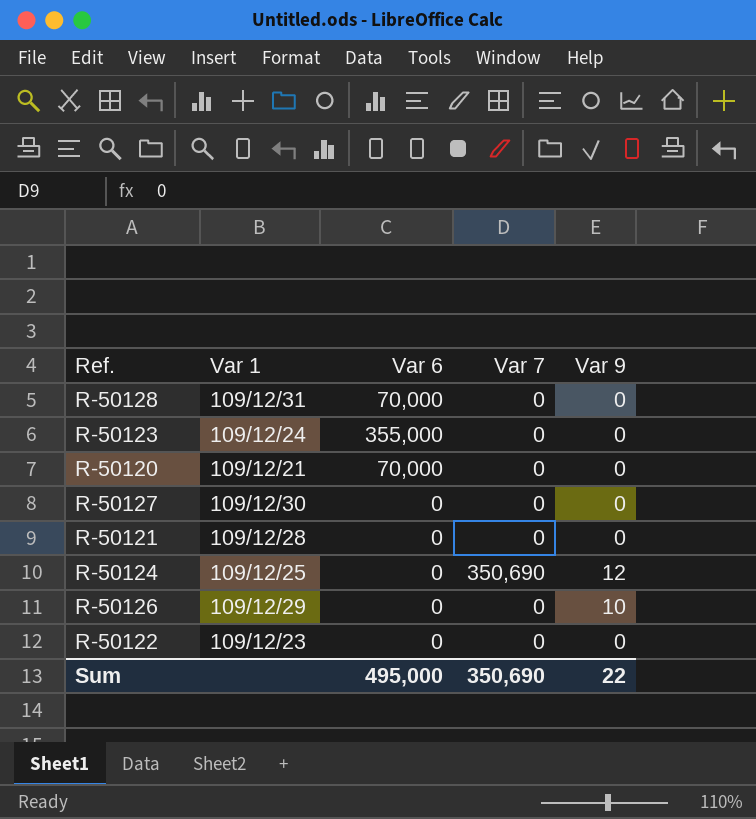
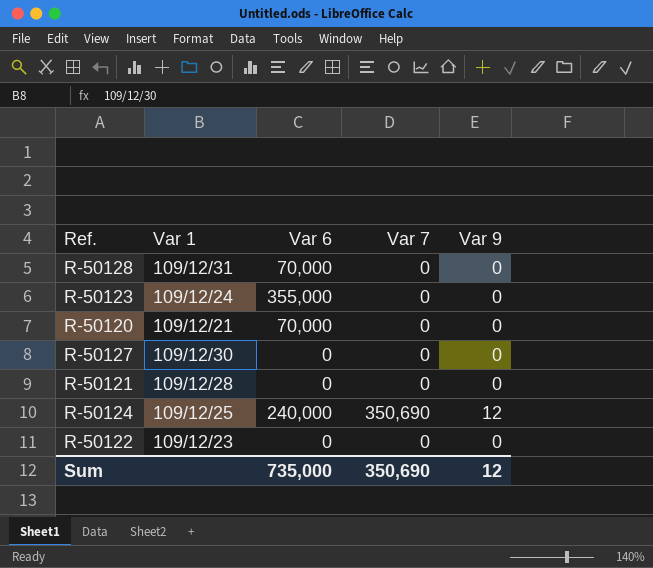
row R-50126: 109/12/29 | 0 | 0 | 10 -> none
R-50124 | Var 6: 0 -> 240,000
Sum | Var 6: 495,000 -> 735,000
Sum | Var 9: 22 -> 12

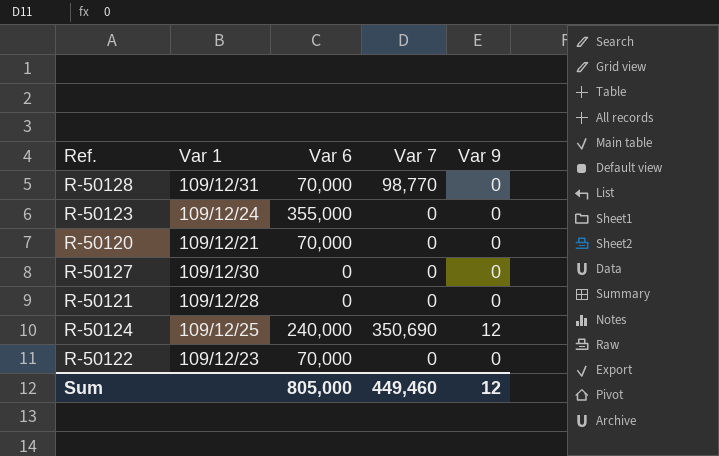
R-50128 | Var 7: 0 -> 98,770
R-50122 | Var 6: 0 -> 70,000
Sum | Var 6: 735,000 -> 805,000
Sum | Var 7: 350,690 -> 449,460

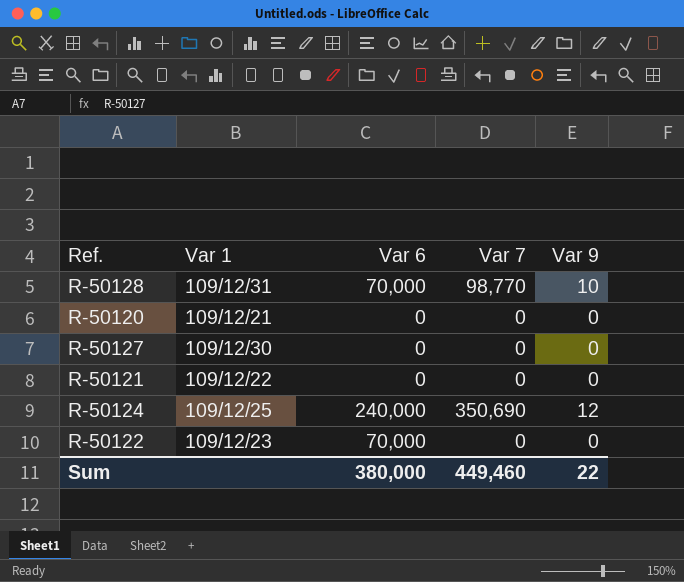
row R-50123: 109/12/24 | 355,000 | 0 | 0 -> none
R-50128 | Var 9: 0 -> 10
R-50120 | Var 6: 70,000 -> 0
R-50121 | Var 1: 109/12/28 -> 109/12/22
Sum | Var 6: 805,000 -> 380,000
Sum | Var 9: 12 -> 22

